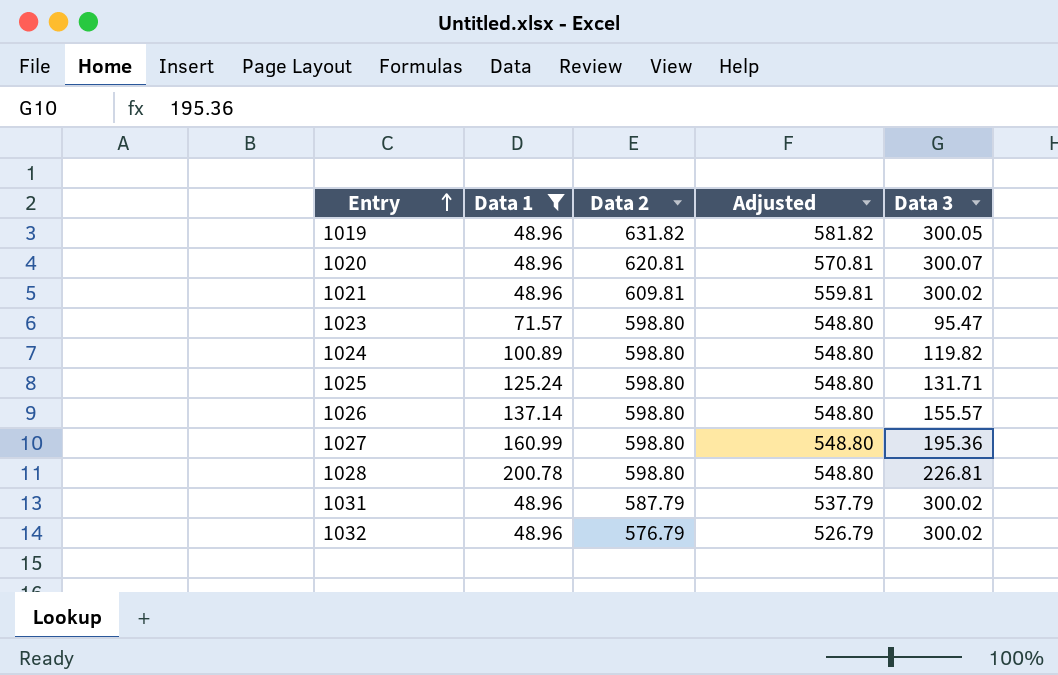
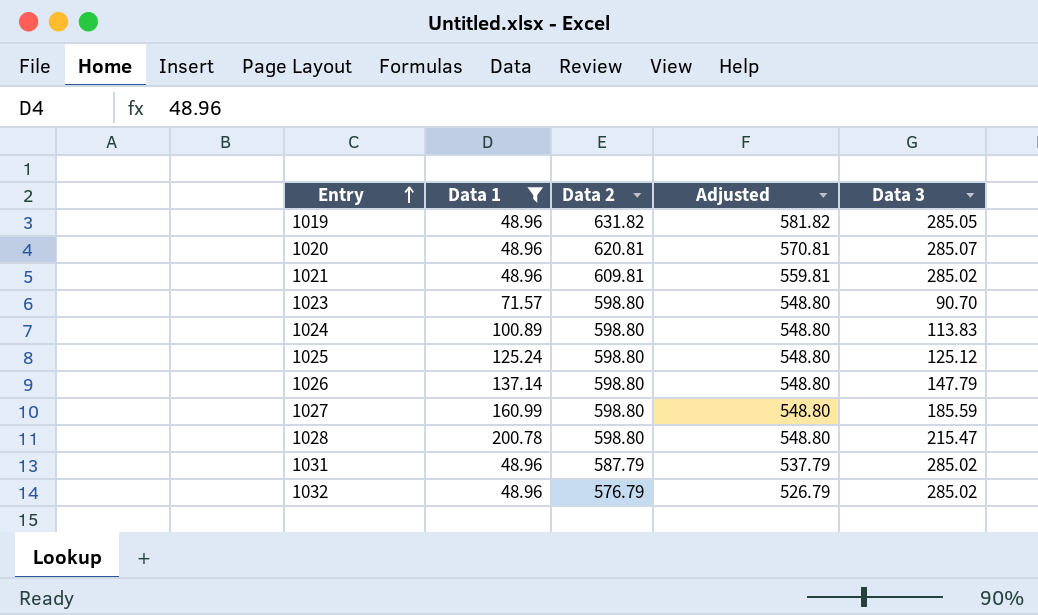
1019 | Data 3: 300.05 -> 285.05
1020 | Data 3: 300.07 -> 285.07
1021 | Data 3: 300.02 -> 285.02
1023 | Data 3: 95.47 -> 90.70
1024 | Data 3: 119.82 -> 113.83
1025 | Data 3: 131.71 -> 125.12
1026 | Data 3: 155.57 -> 147.79
1027 | Data 3: 195.36 -> 185.59
1028 | Data 3: 226.81 -> 215.47
1031 | Data 3: 300.02 -> 285.02
1032 | Data 3: 300.02 -> 285.02

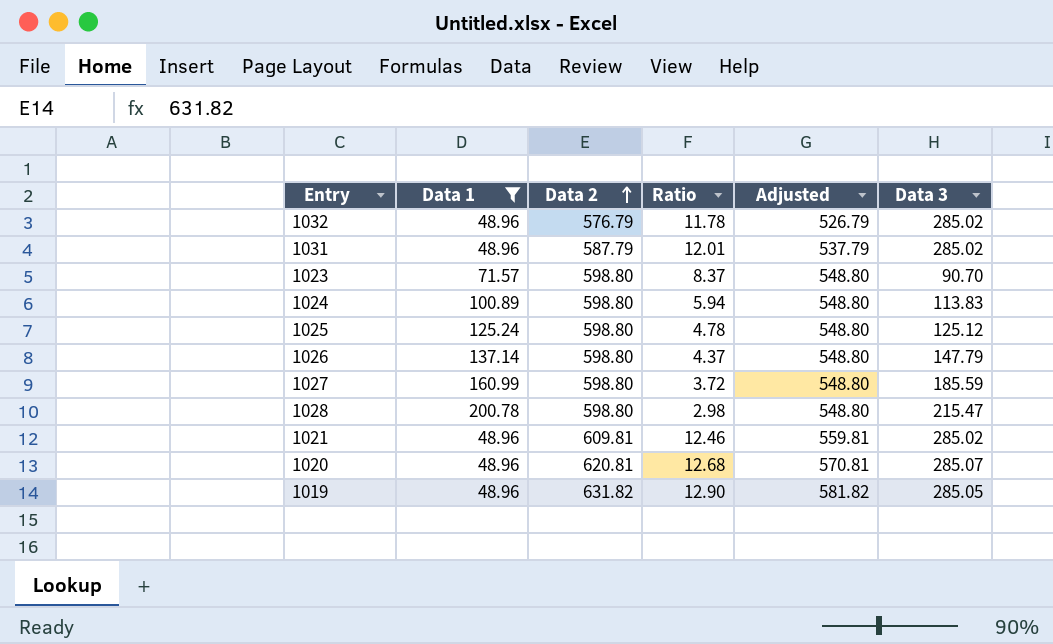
row order: Entry ascending -> Data 2 ascending
column Ratio | formula: none -> [Data 2] / [Data 1]

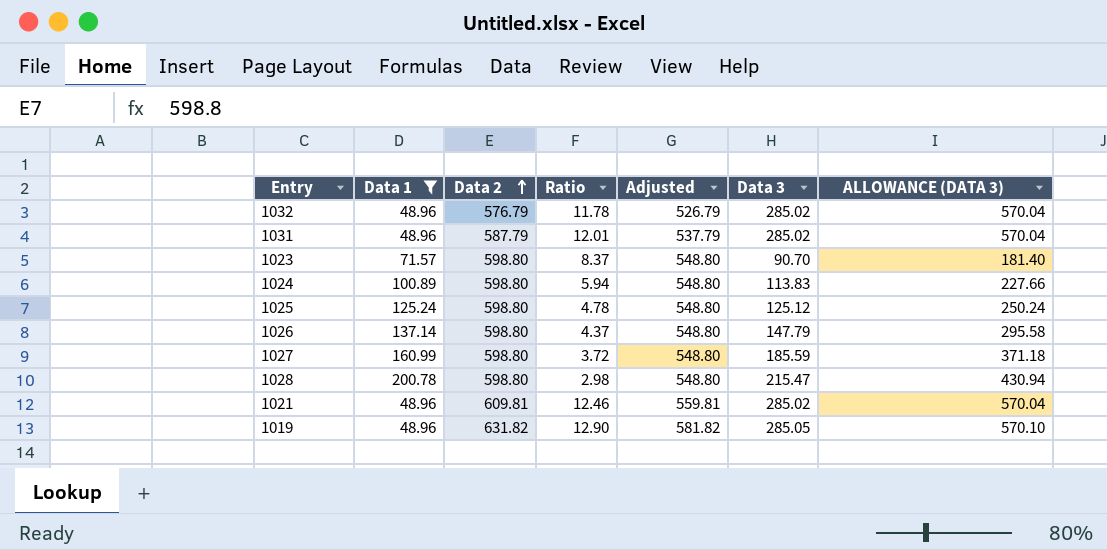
column ALLOWANCE (DATA 3) | formula: none -> [Data 3] * 2
row 1020: 48.96 | 620.81 | 12.68 | 570.81 | 285.07 -> none

